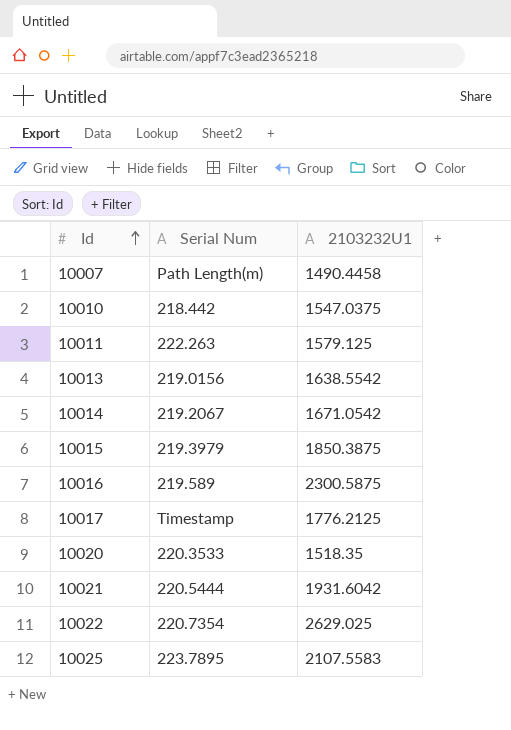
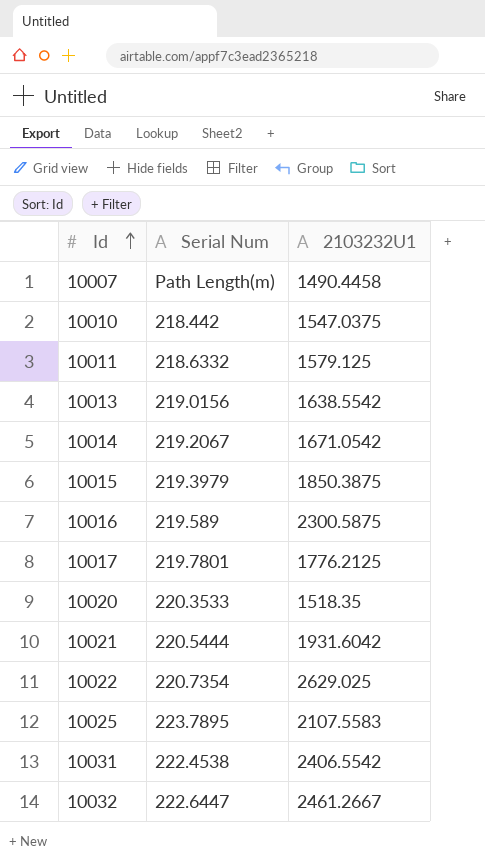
10011 | Serial Num: 222.263 -> 218.6332
10017 | Serial Num: Timestamp -> 219.7801
row 10031: none -> 222.4538 | 2406.5542
row 10032: none -> 222.6447 | 2461.2667

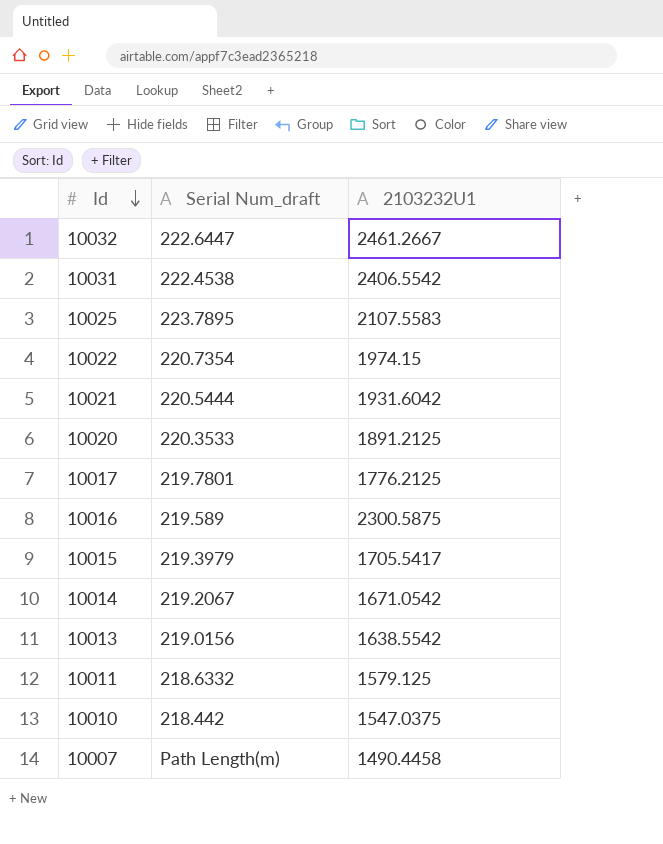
row order: Id ascending -> Id descending
column name: Serial Num -> Serial Num_draft
10022 | 2103232U1: 2629.025 -> 1974.15
10020 | 2103232U1: 1518.35 -> 1891.2125
10015 | 2103232U1: 1850.3875 -> 1705.5417

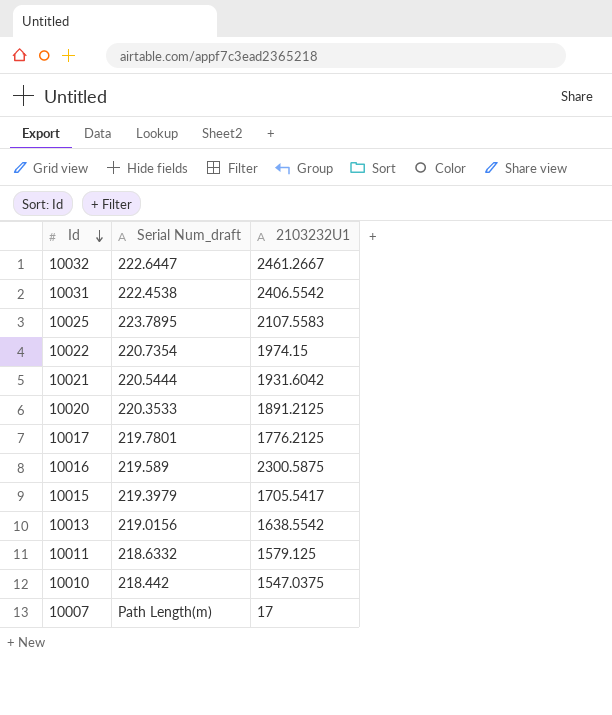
row 10014: 219.2067 | 1671.0542 -> none
10007 | 2103232U1: 1490.4458 -> 17

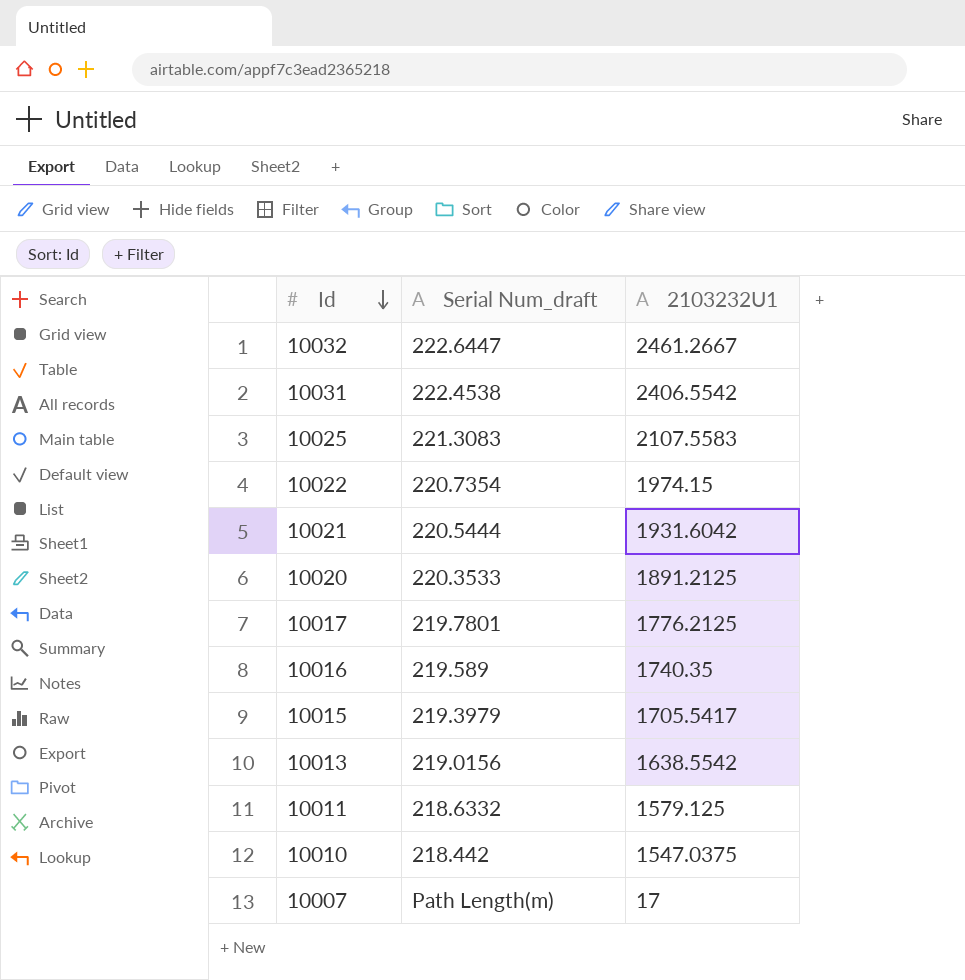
10025 | Serial Num_draft: 223.7895 -> 221.3083
10016 | 2103232U1: 2300.5875 -> 1740.35

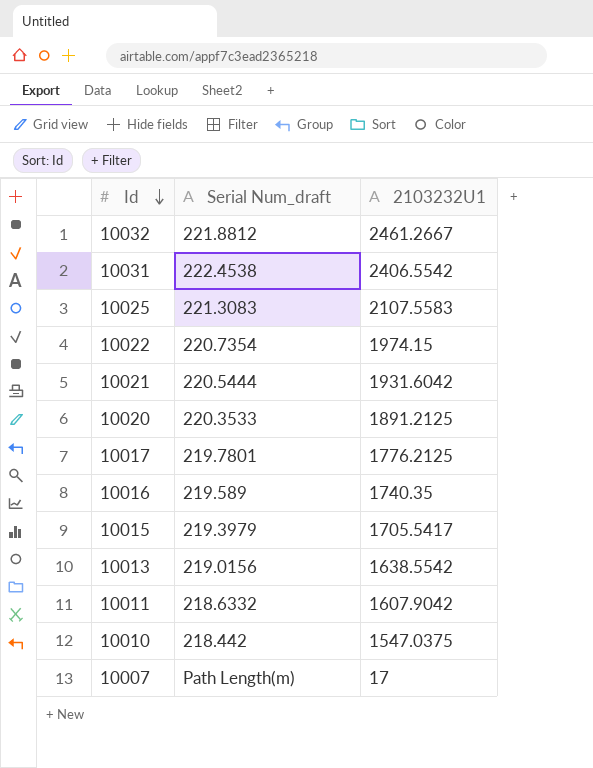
10032 | Serial Num_draft: 222.6447 -> 221.8812
10011 | 2103232U1: 1579.125 -> 1607.9042

